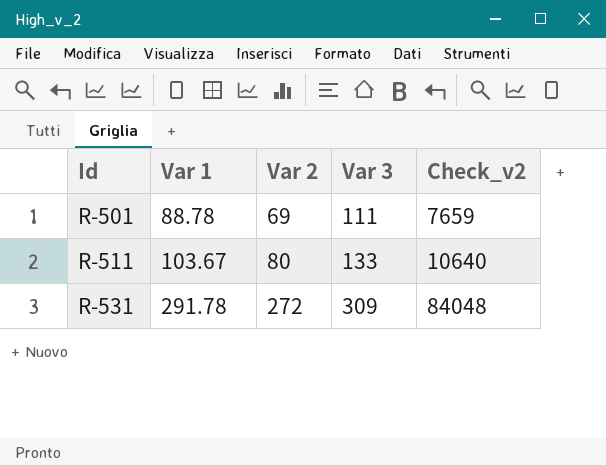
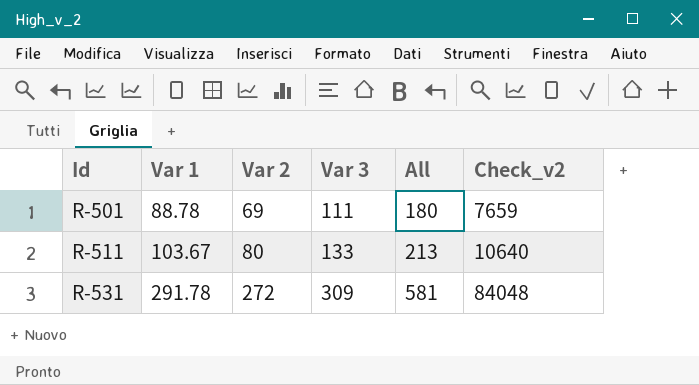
column All | formula: none -> [Var 2] + [Var 3]

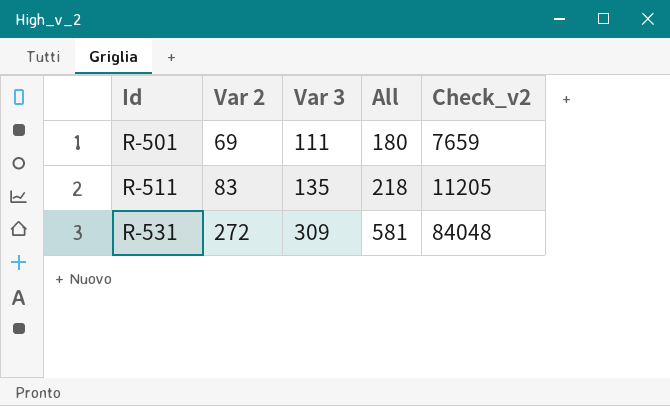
column Var 1 | position: 2 -> none
R-511 | Var 2: 80 -> 83
R-511 | Var 3: 133 -> 135
R-511 | All: 213 -> 218
R-511 | Check_v2: 10640 -> 11205

